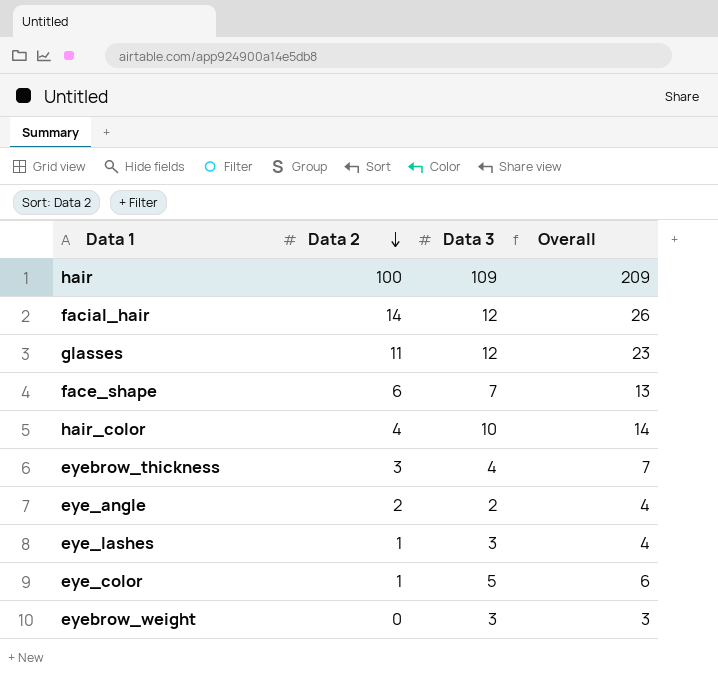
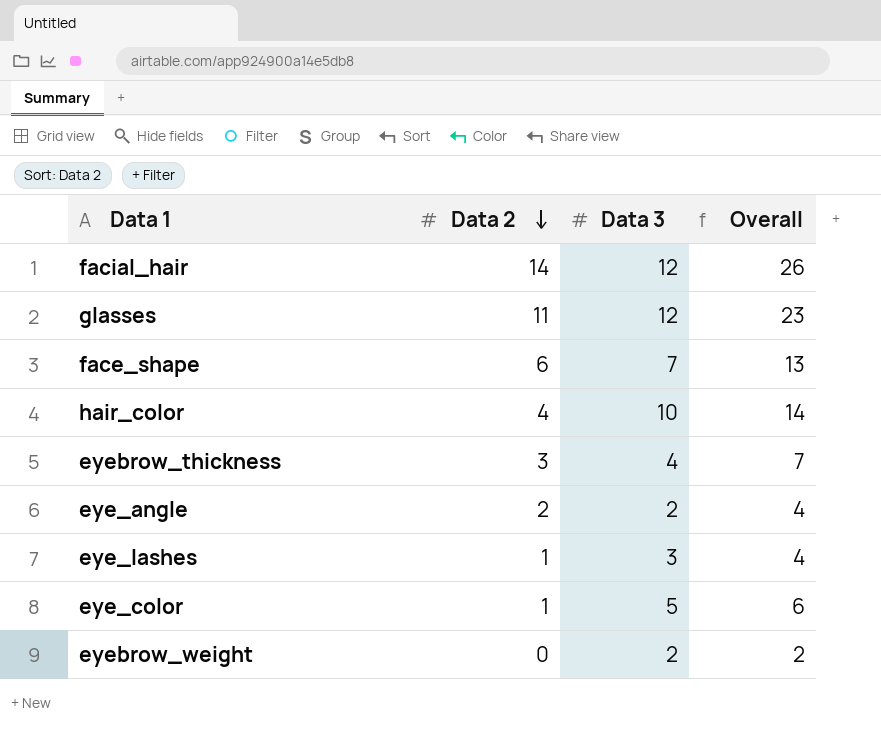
row hair: 100 | 109 | 209 -> none
eyebrow_weight | Data 3: 3 -> 2
eyebrow_weight | Overall: 3 -> 2

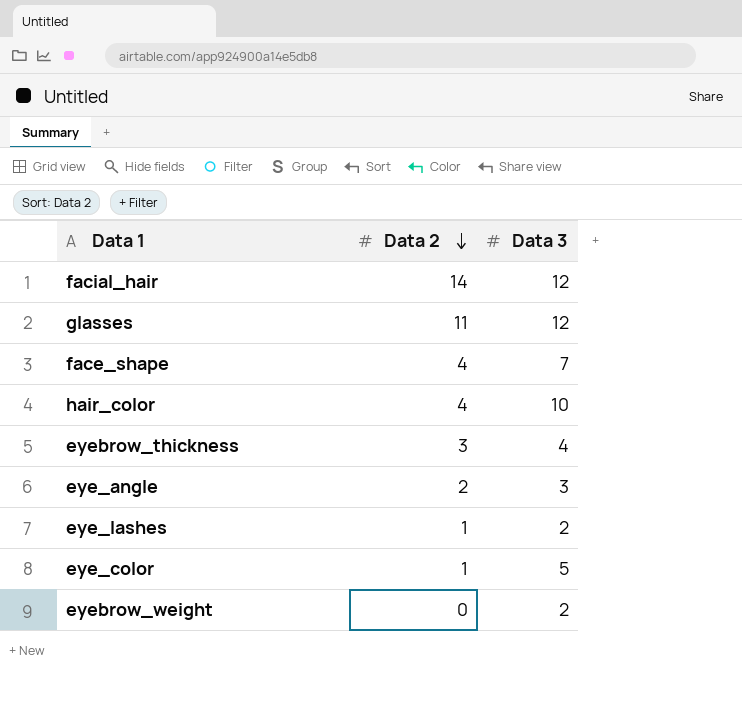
column Overall | formula: [Data 2] + [Data 3] -> none
face_shape | Data 2: 6 -> 4
eye_angle | Data 3: 2 -> 3
eye_lashes | Data 3: 3 -> 2

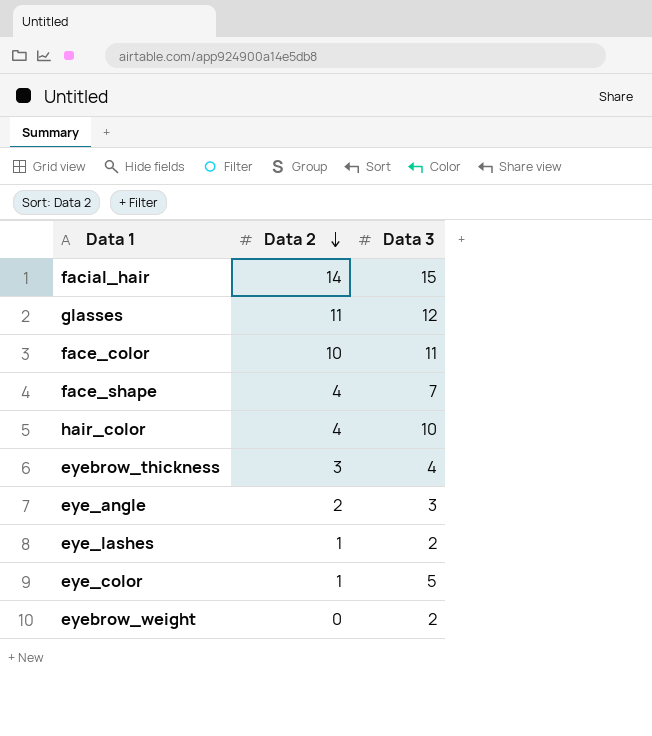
facial_hair | Data 3: 12 -> 15
row face_color: none -> 10 | 11

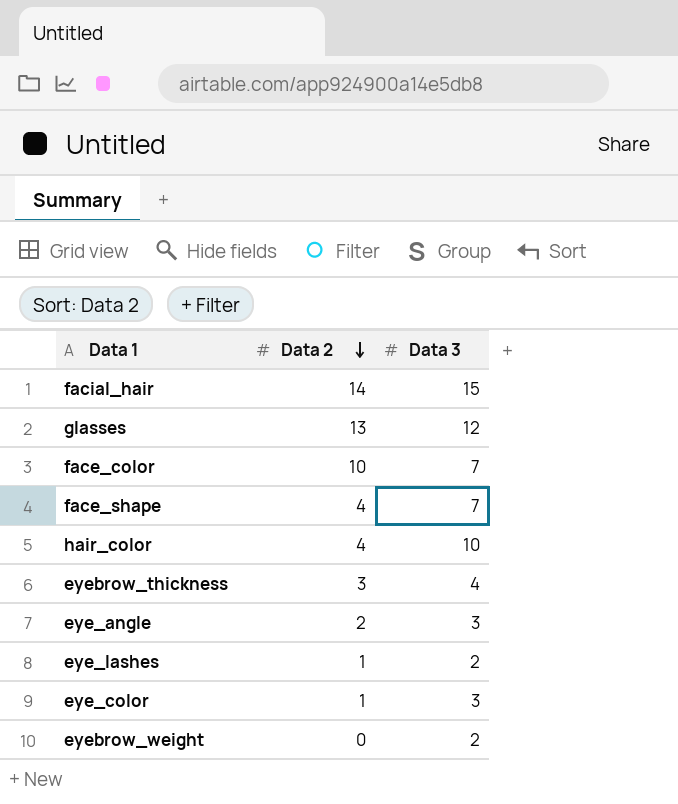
glasses | Data 2: 11 -> 13
face_color | Data 3: 11 -> 7
eye_color | Data 3: 5 -> 3

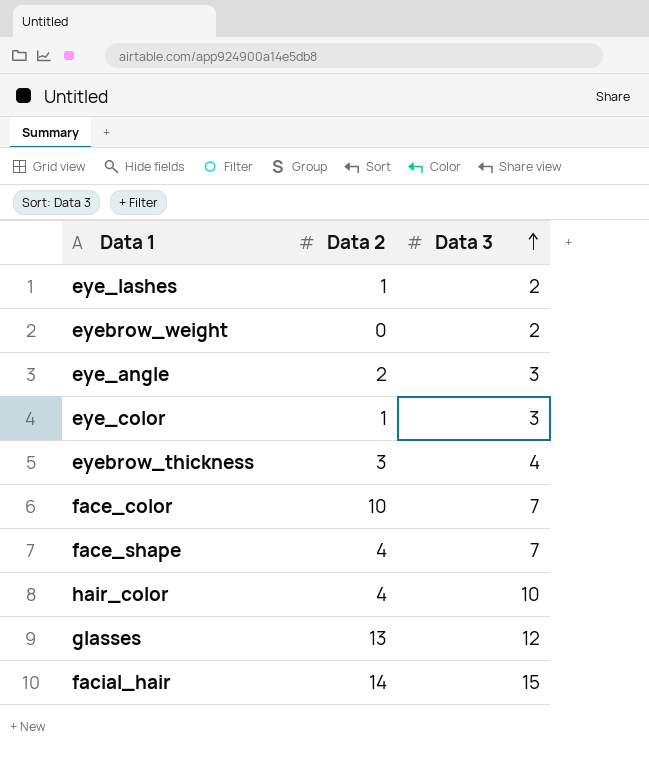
row order: Data 2 descending -> Data 3 ascending

